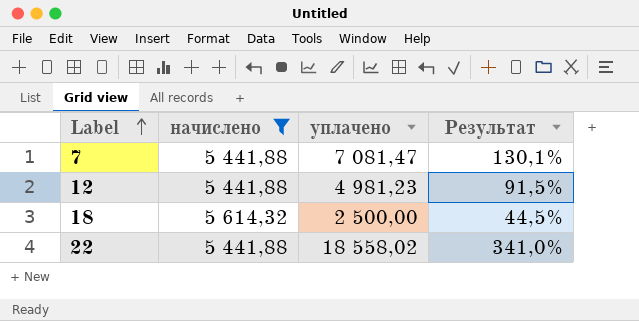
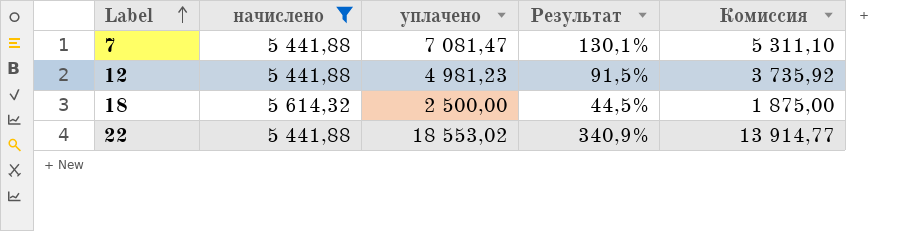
column Комиссия | formula: none -> [уплачено] * 0,75
22 | уплачено: 18 558,02 -> 18 553,02
22 | Результат: 341,0% -> 340,9%

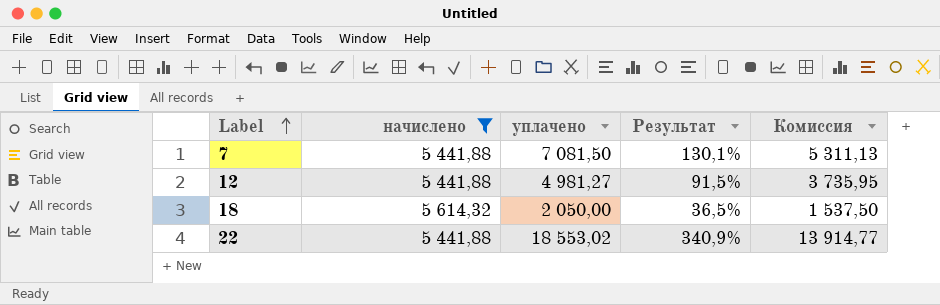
7 | уплачено: 7 081,47 -> 7 081,50
7 | Комиссия: 5 311,10 -> 5 311,13
12 | уплачено: 4 981,23 -> 4 981,27
12 | Комиссия: 3 735,92 -> 3 735,95
18 | уплачено: 2 500,00 -> 2 050,00
18 | Результат: 44,5% -> 36,5%
18 | Комиссия: 1 875,00 -> 1 537,50

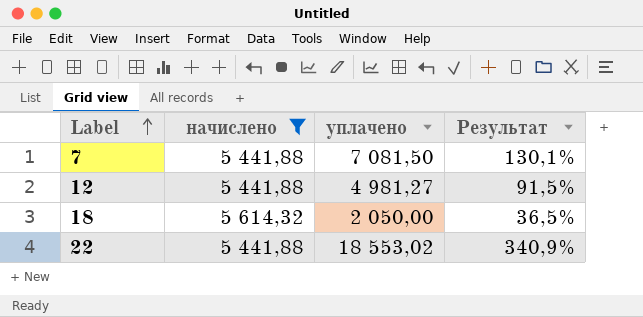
column Комиссия | formula: [уплачено] * 0,75 -> none

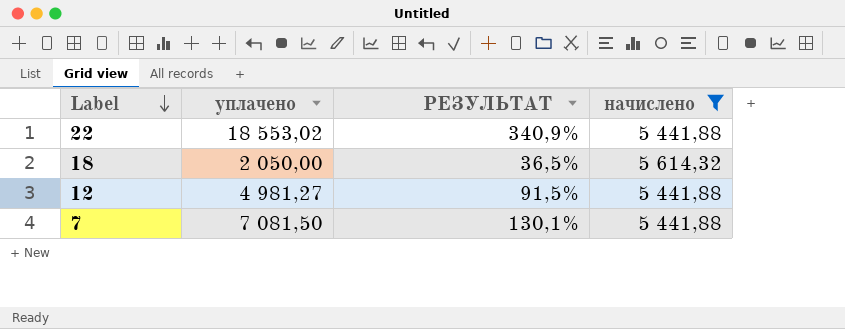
row order: Label ascending -> Label descending
column name: Результат -> РЕЗУЛЬТАТ
column начислено | position: 2 -> 4

